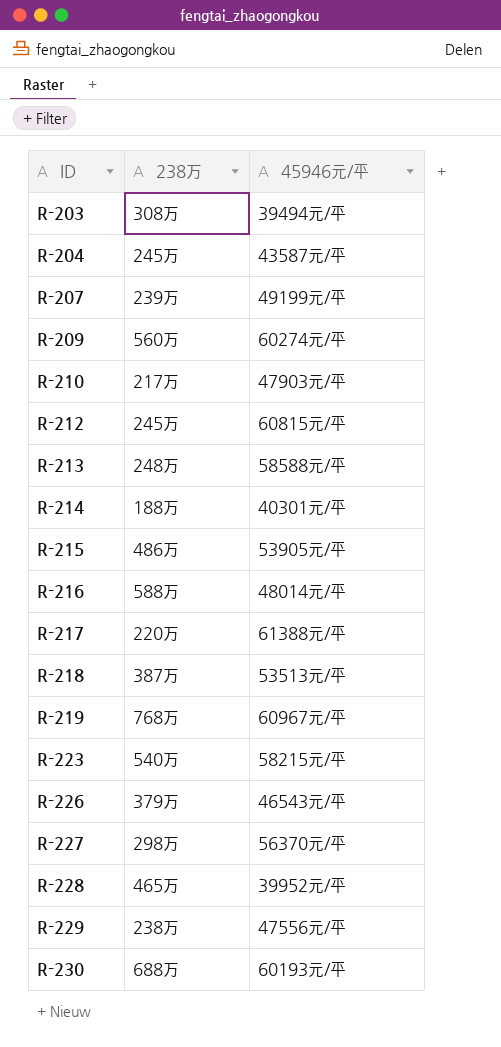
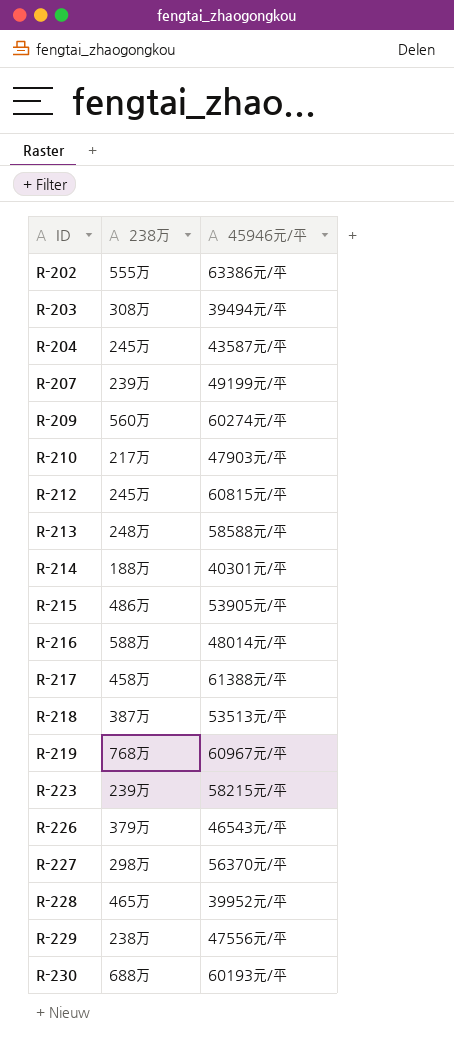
row R-202: none -> 555万 | 63386元/平
R-217 | 238万: 220万 -> 458万
R-223 | 238万: 540万 -> 239万

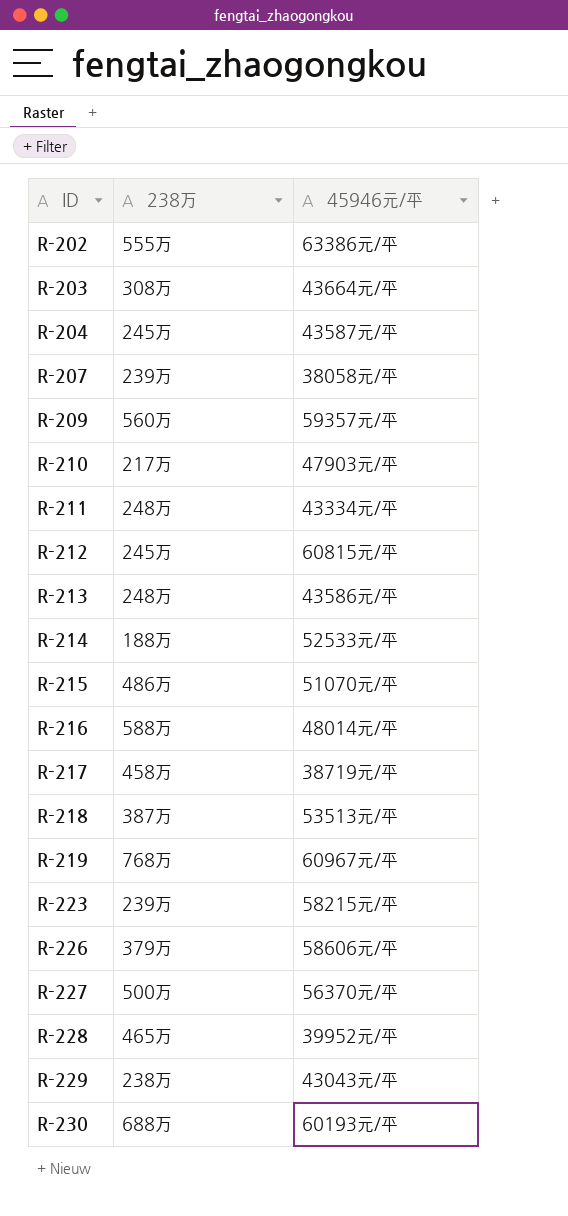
R-203 | 45946元/平: 39494元/平 -> 43664元/平
R-207 | 45946元/平: 49199元/平 -> 38058元/平
R-209 | 45946元/平: 60274元/平 -> 59357元/平
row R-211: none -> 248万 | 43334元/平
R-213 | 45946元/平: 58588元/平 -> 43586元/平
R-214 | 45946元/平: 40301元/平 -> 52533元/平
R-215 | 45946元/平: 53905元/平 -> 51070元/平
R-217 | 45946元/平: 61388元/平 -> 38719元/平
R-226 | 45946元/平: 46543元/平 -> 58606元/平
R-227 | 238万: 298万 -> 500万
R-229 | 45946元/平: 47556元/平 -> 43043元/平

